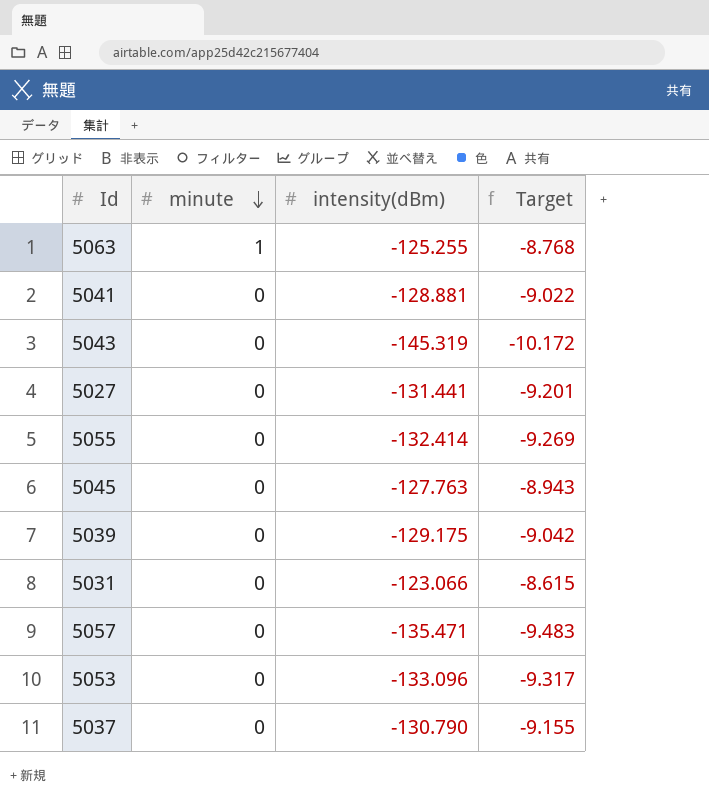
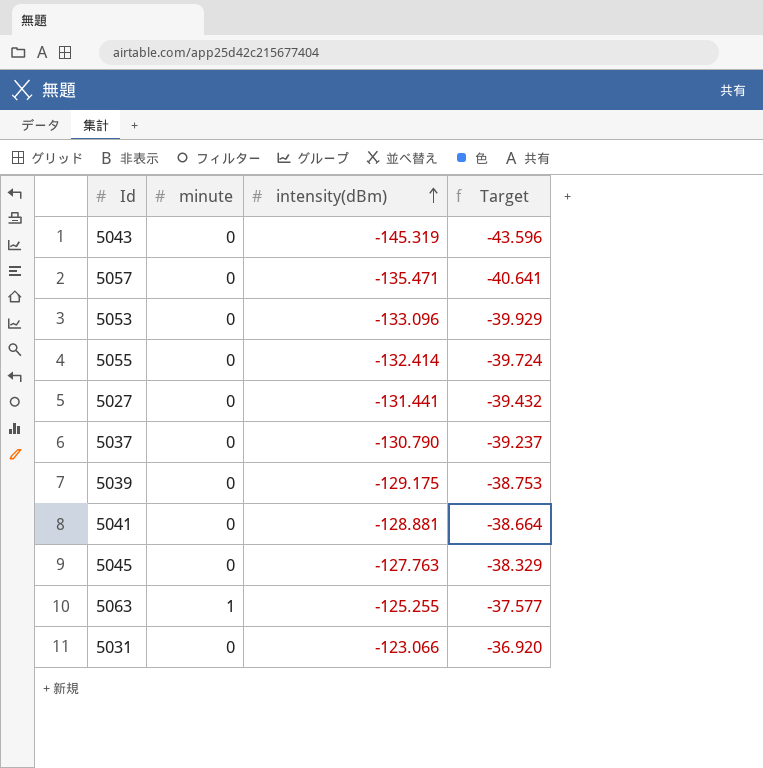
row order: minute descending -> intensity(dBm) ascending
column Target | formula: [intensity(dBm)] * 0.07 -> [intensity(dBm)] * 0.3

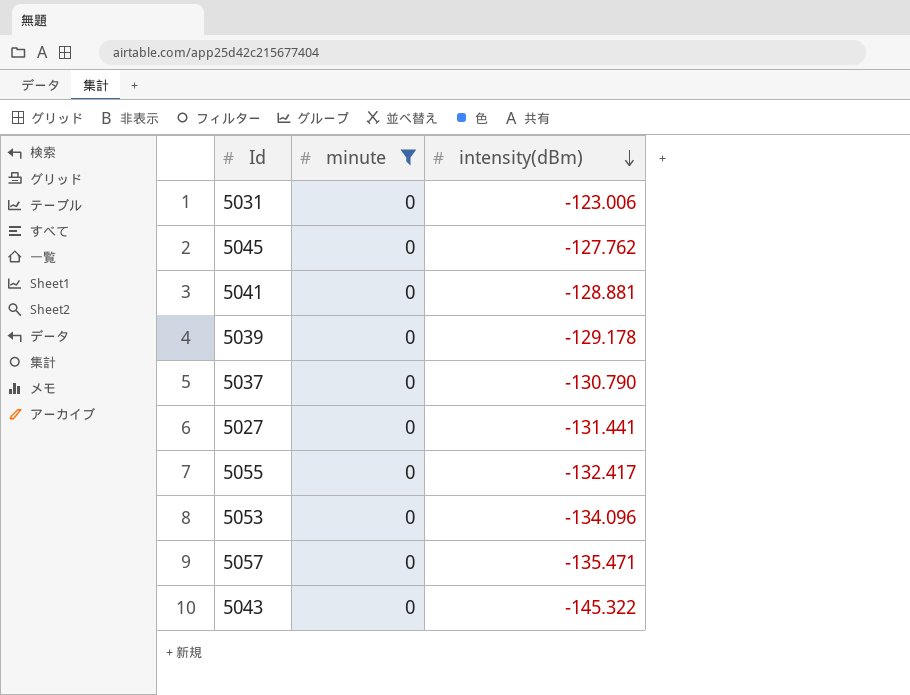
filter: none -> minute = 0
row order: intensity(dBm) ascending -> intensity(dBm) descending
column Target | formula: [intensity(dBm)] * 0.3 -> none
5031 | intensity(dBm): -123.066 -> -123.006
5045 | intensity(dBm): -127.763 -> -127.762
5039 | intensity(dBm): -129.175 -> -129.178
5055 | intensity(dBm): -132.414 -> -132.417
5053 | intensity(dBm): -133.096 -> -134.096
5043 | intensity(dBm): -145.319 -> -145.322

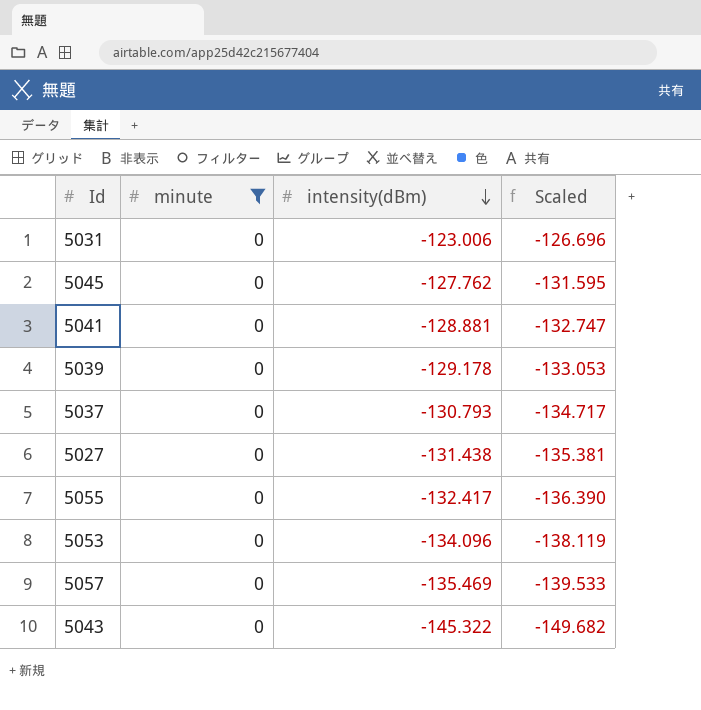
column Scaled | formula: none -> [intensity(dBm)] * 1.03
5037 | intensity(dBm): -130.790 -> -130.793
5027 | intensity(dBm): -131.441 -> -131.438
5057 | intensity(dBm): -135.471 -> -135.469

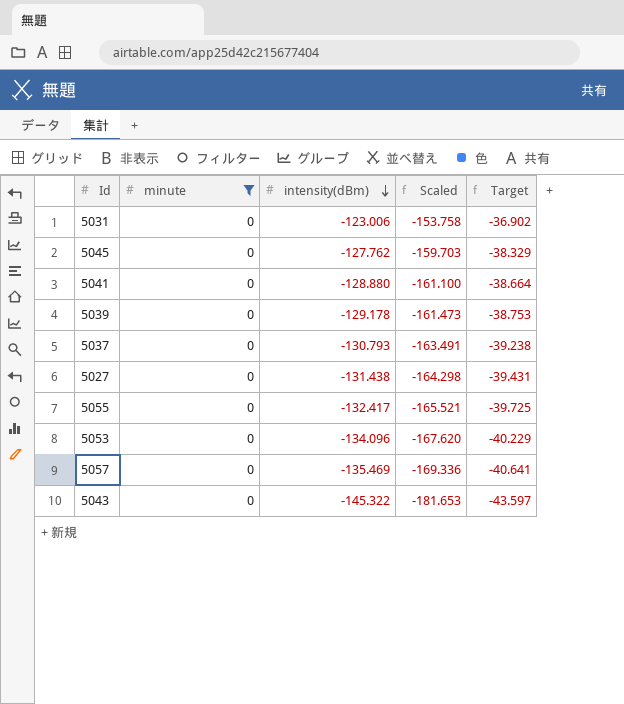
column Scaled | formula: [intensity(dBm)] * 1.03 -> [intensity(dBm)] * 1.25
column Target | formula: none -> [intensity(dBm)] * 0.3
5041 | intensity(dBm): -128.881 -> -128.880

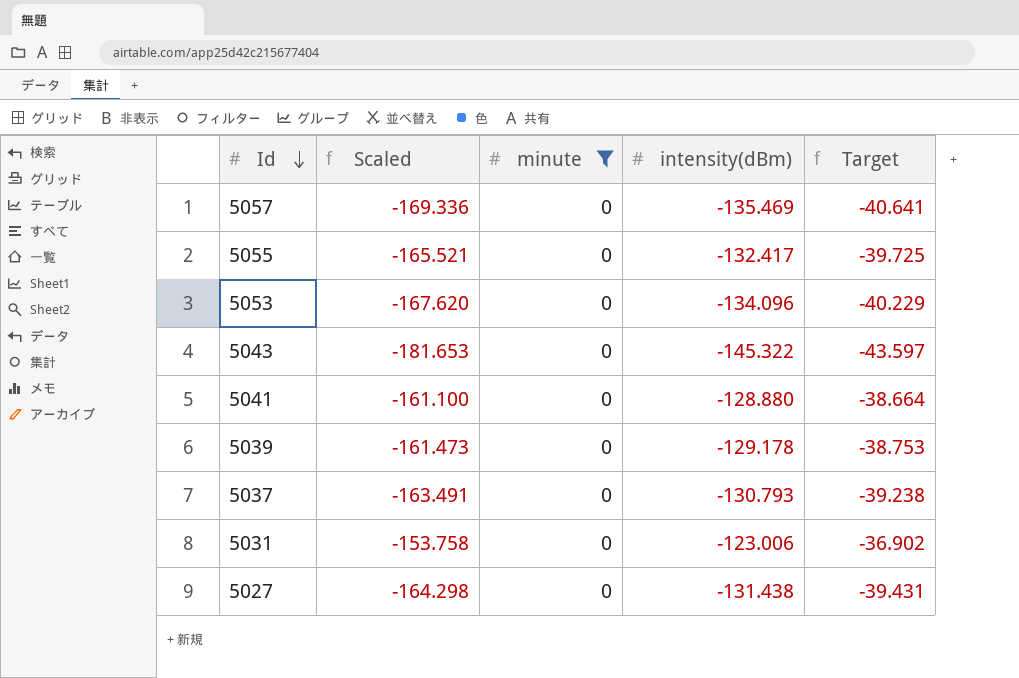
row order: intensity(dBm) descending -> Id descending
column Scaled | position: 4 -> 2
row 5045: 0 | -127.762 | -159.703 | -38.329 -> none

